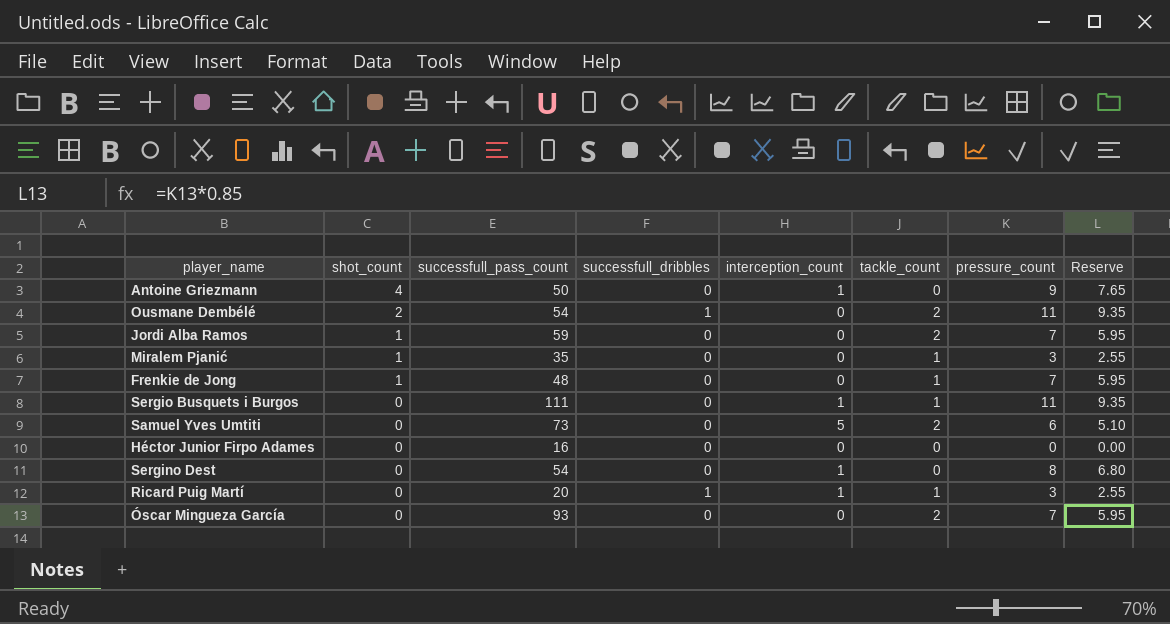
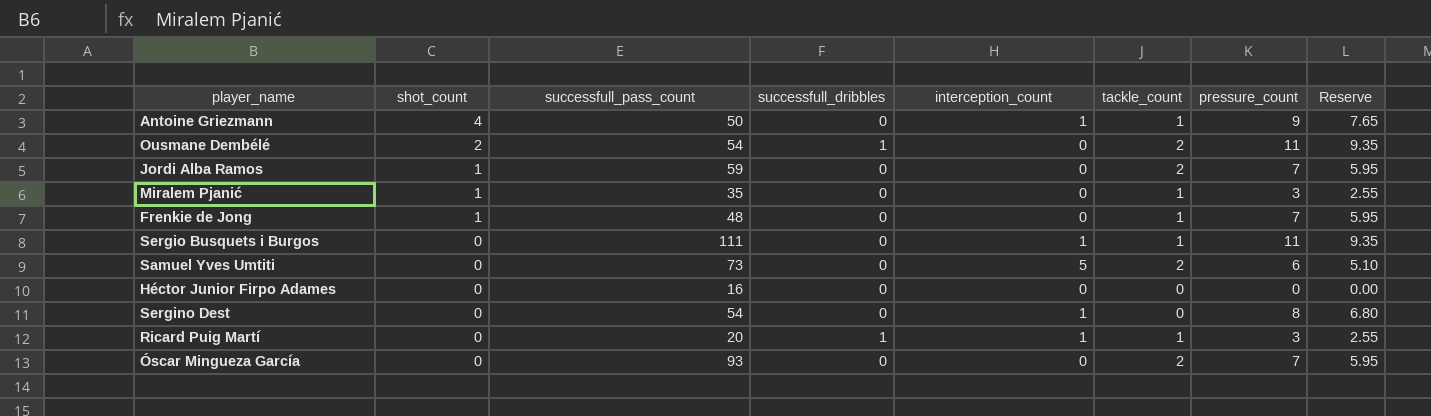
Antoine Griezmann | tackle_count: 0 -> 1

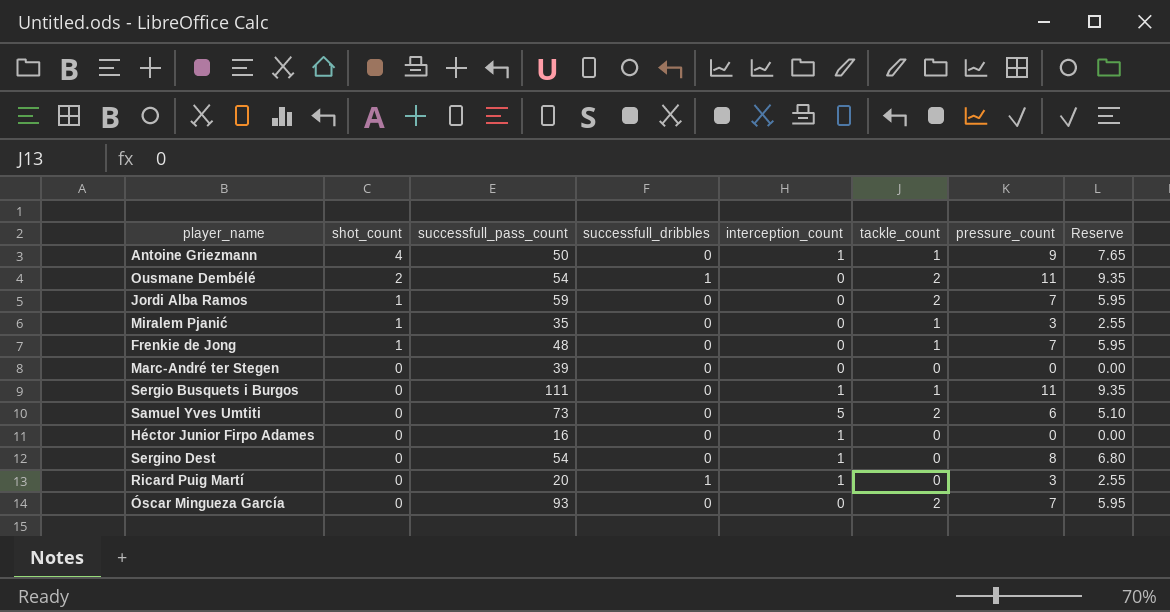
row Marc-André ter Stegen: none -> 0 | 39 | 0 | 0 | 0 | 0 | 0.00
Héctor Junior Firpo Adames | interception_count: 0 -> 1
Ricard Puig Martí | tackle_count: 1 -> 0

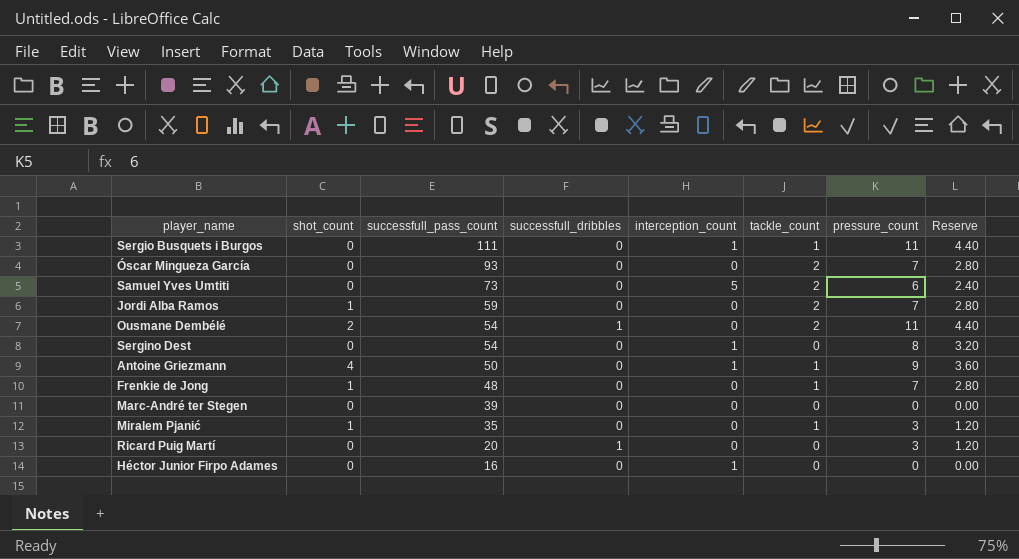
row order: shot_count descending -> successfull_pass_count descending
column Reserve | formula: [pressure_count] * 0.85 -> [pressure_count] * 0.4
Ricard Puig Martí | interception_count: 1 -> 0

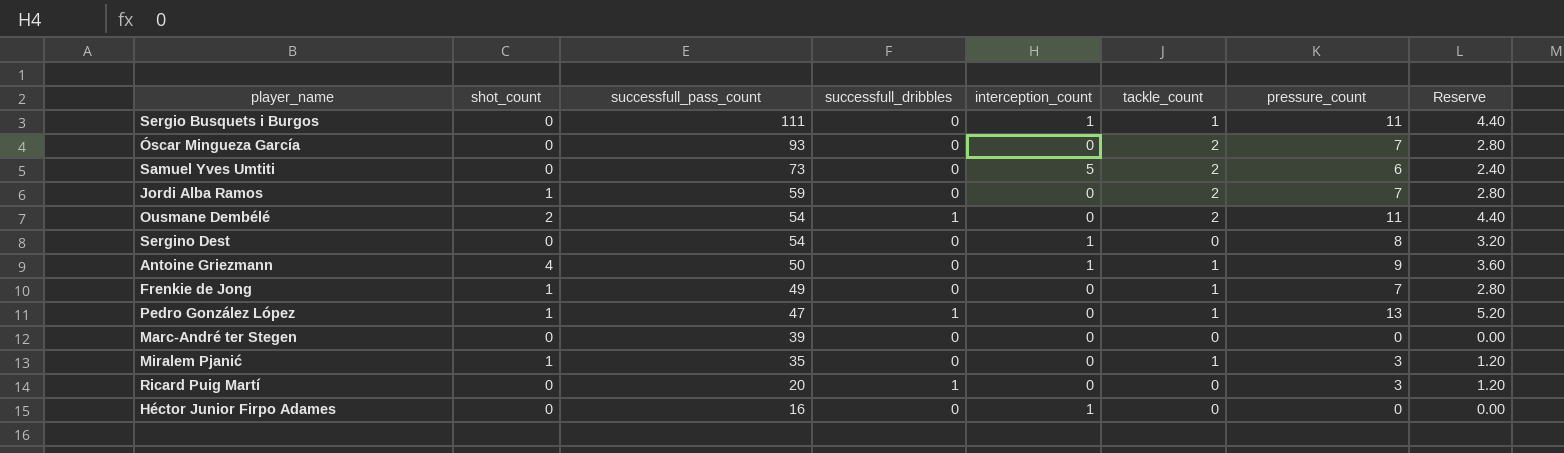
Frenkie de Jong | successfull_pass_count: 48 -> 49
row Pedro González López: none -> 1 | 47 | 1 | 0 | 1 | 13 | 5.20

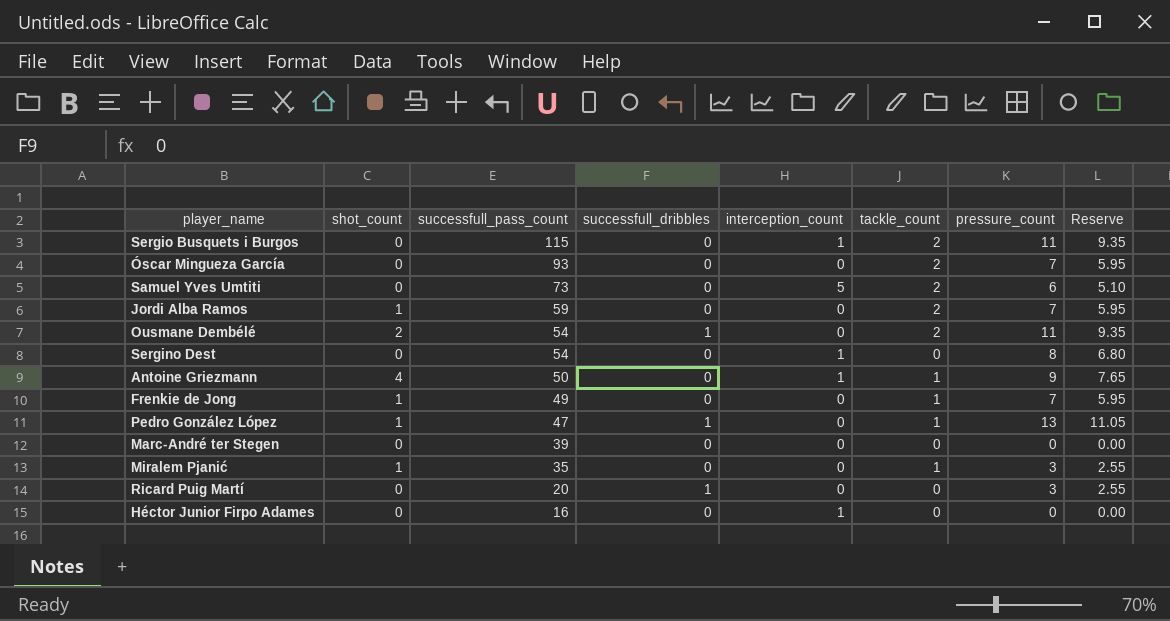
column Reserve | formula: [pressure_count] * 0.4 -> [pressure_count] * 0.85
Sergio Busquets i Burgos | successfull_pass_count: 111 -> 115
Sergio Busquets i Burgos | tackle_count: 1 -> 2

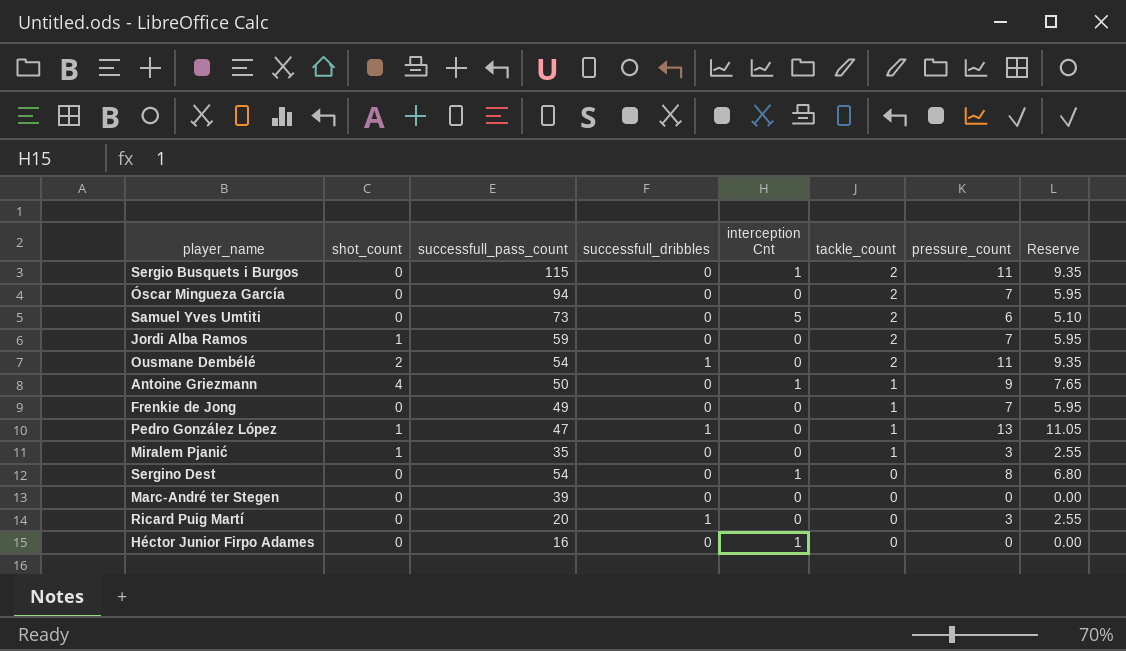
row order: successfull_pass_count descending -> tackle_count descending
column name: interception_count -> interception Cnt
Óscar Mingueza García | successfull_pass_count: 93 -> 94
Frenkie de Jong | shot_count: 1 -> 0

